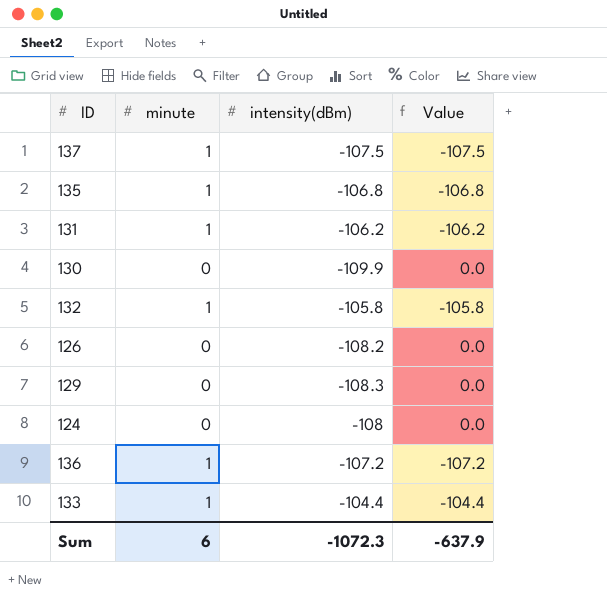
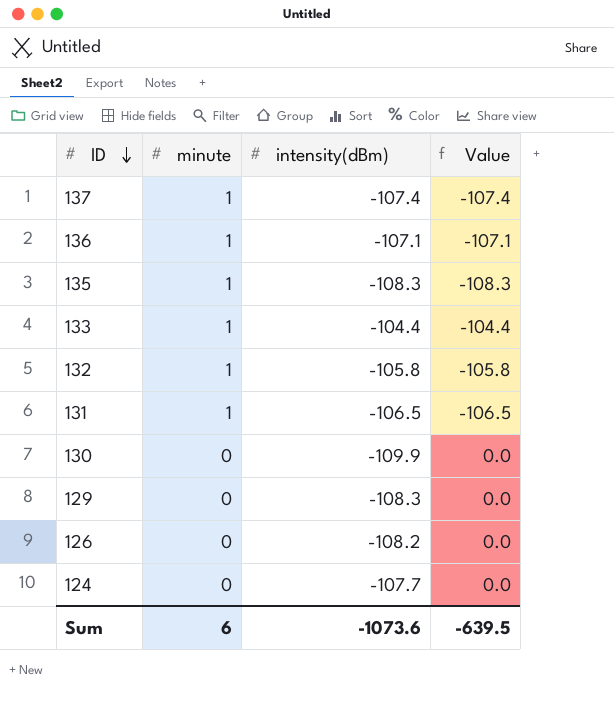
row order: none -> ID descending
137 | intensity(dBm): -107.5 -> -107.4
137 | Value: -107.5 -> -107.4
136 | intensity(dBm): -107.2 -> -107.1
136 | Value: -107.2 -> -107.1
135 | intensity(dBm): -106.8 -> -108.3
135 | Value: -106.8 -> -108.3
131 | intensity(dBm): -106.2 -> -106.5
131 | Value: -106.2 -> -106.5
124 | intensity(dBm): -108 -> -107.7
Sum | intensity(dBm): -1072.3 -> -1073.6
Sum | Value: -637.9 -> -639.5

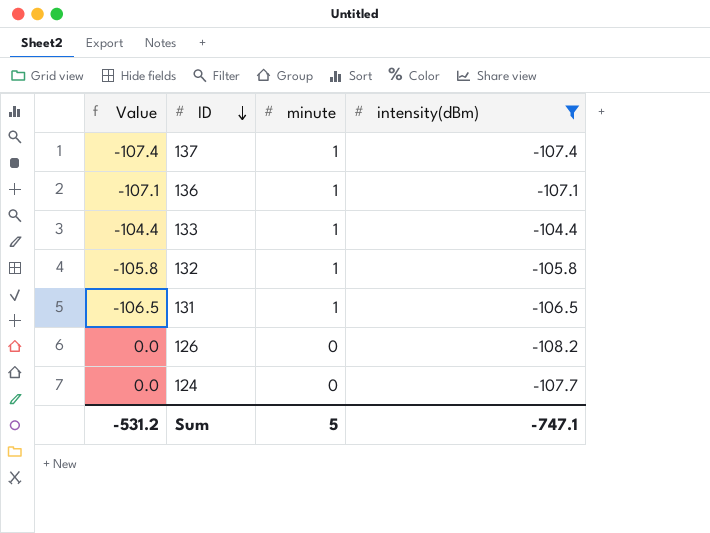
filter: none -> intensity(dBm) >= -108.2
column Value | position: 4 -> 1
Sum | Value: -639.5 -> -531.2
Sum | minute: 6 -> 5
Sum | intensity(dBm): -1073.6 -> -747.1

